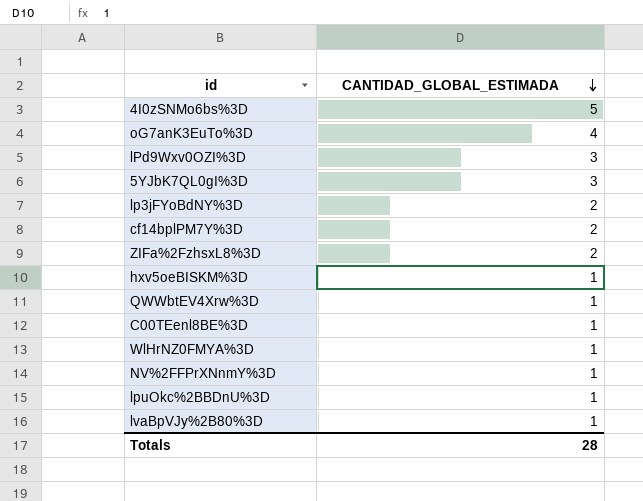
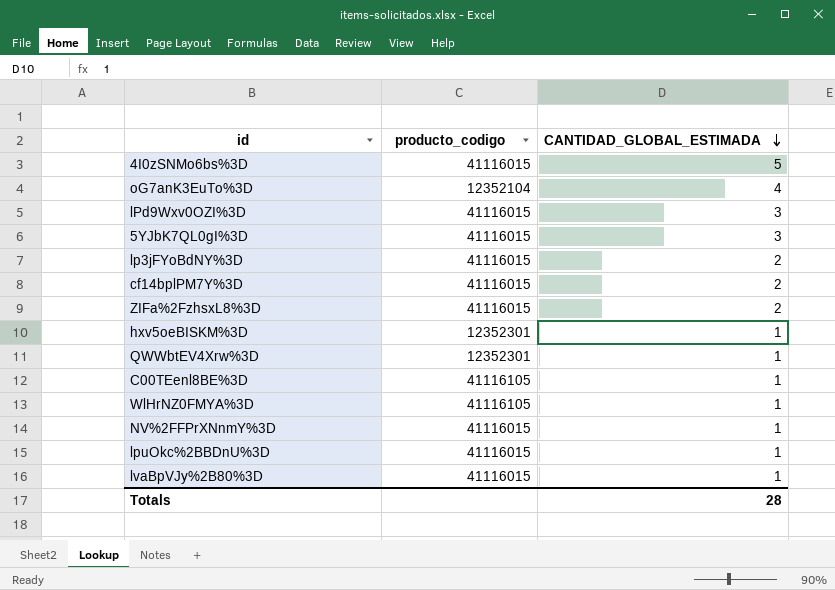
column producto_codigo | position: none -> 2

